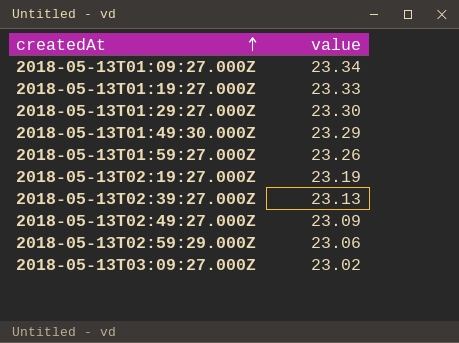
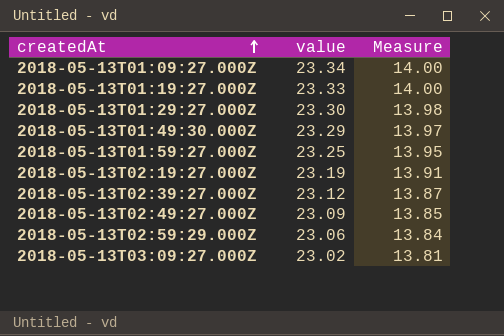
column Measure | formula: none -> [value] * 0.6
2018-05-13T01:59:27.000Z | value: 23.26 -> 23.25
2018-05-13T02:39:27.000Z | value: 23.13 -> 23.12

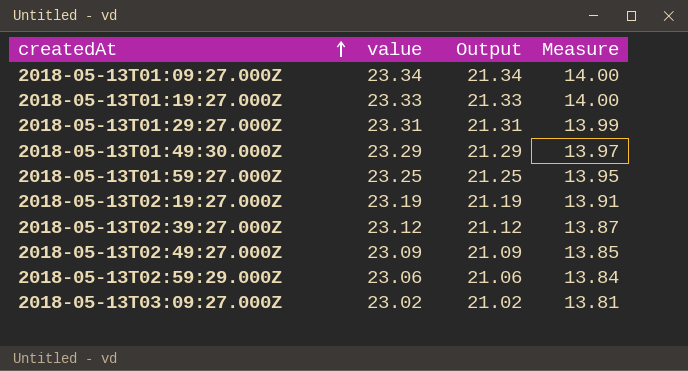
column Output | formula: none -> [value] - 2
2018-05-13T01:29:27.000Z | value: 23.30 -> 23.31
2018-05-13T01:29:27.000Z | Measure: 13.98 -> 13.99

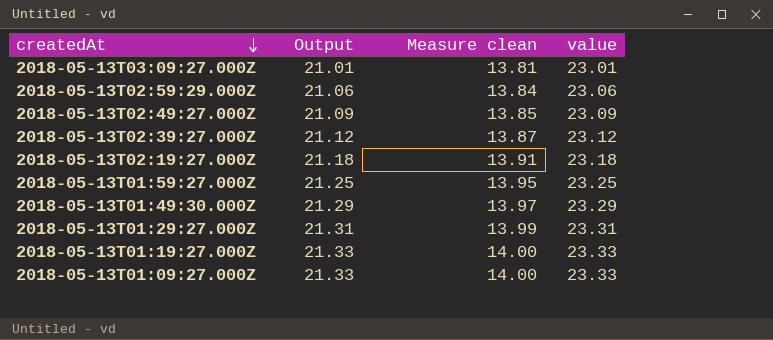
row order: createdAt ascending -> createdAt descending
column name: Measure -> Measure clean
column value | position: 2 -> 4
2018-05-13T03:09:27.000Z | Output: 21.02 -> 21.01
2018-05-13T03:09:27.000Z | value: 23.02 -> 23.01
2018-05-13T02:19:27.000Z | Output: 21.19 -> 21.18
2018-05-13T02:19:27.000Z | value: 23.19 -> 23.18
2018-05-13T01:09:27.000Z | Output: 21.34 -> 21.33
2018-05-13T01:09:27.000Z | value: 23.34 -> 23.33

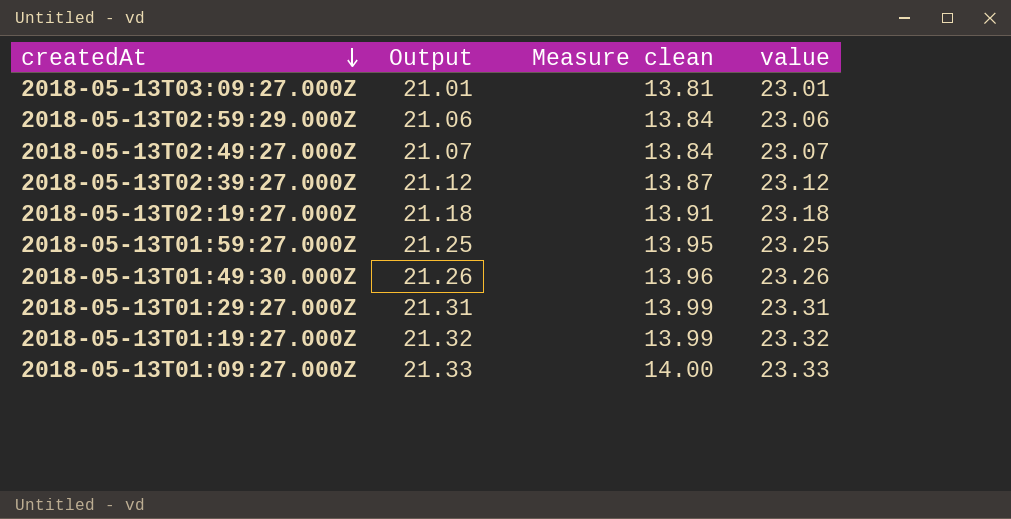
2018-05-13T02:49:27.000Z | Output: 21.09 -> 21.07
2018-05-13T02:49:27.000Z | Measure clean: 13.85 -> 13.84
2018-05-13T02:49:27.000Z | value: 23.09 -> 23.07
2018-05-13T01:49:30.000Z | Output: 21.29 -> 21.26
2018-05-13T01:49:30.000Z | Measure clean: 13.97 -> 13.96
2018-05-13T01:49:30.000Z | value: 23.29 -> 23.26
2018-05-13T01:19:27.000Z | Output: 21.33 -> 21.32
2018-05-13T01:19:27.000Z | Measure clean: 14.00 -> 13.99
2018-05-13T01:19:27.000Z | value: 23.33 -> 23.32

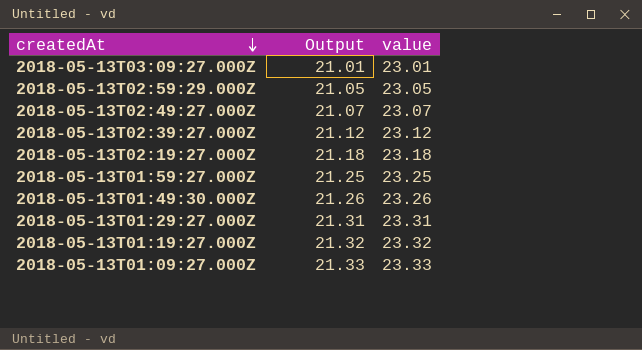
column Measure clean | formula: [value] * 0.6 -> none
2018-05-13T02:59:29.000Z | Output: 21.06 -> 21.05
2018-05-13T02:59:29.000Z | value: 23.06 -> 23.05

